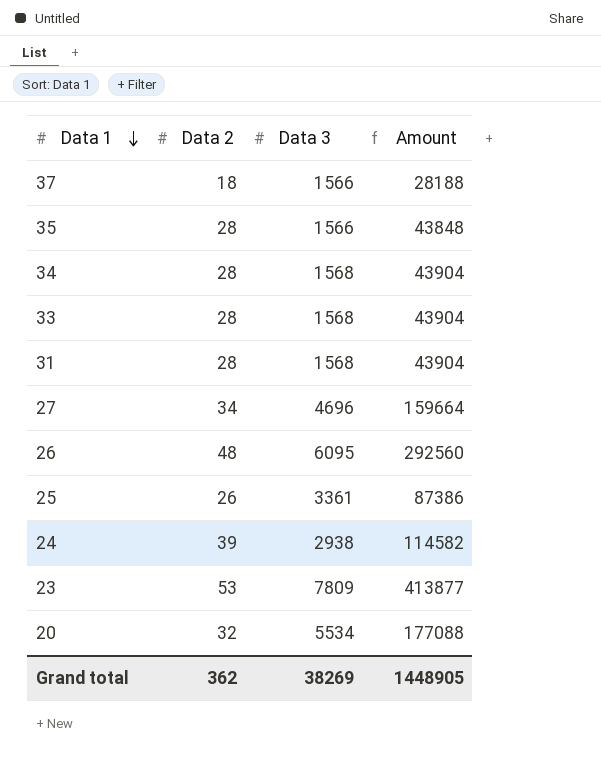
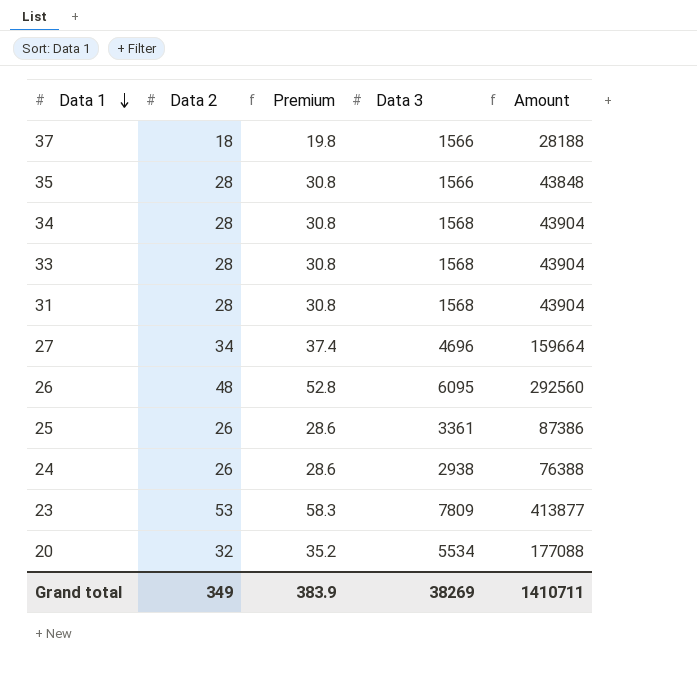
column Premium | formula: none -> [Data 2] * 1.1
24 | Data 2: 39 -> 26
24 | Amount: 114582 -> 76388
Grand total | Data 2: 362 -> 349
Grand total | Amount: 1448905 -> 1410711

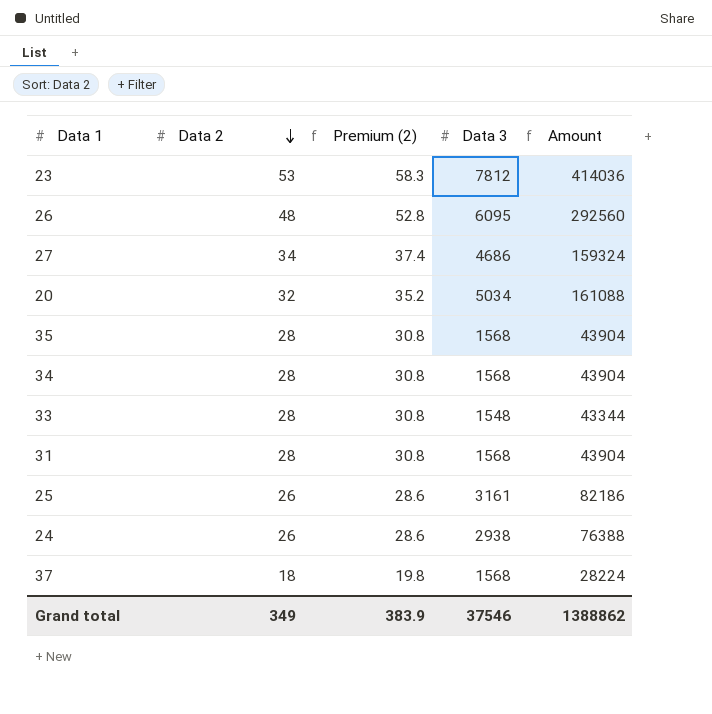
row order: Data 1 descending -> Data 2 descending
column name: Premium -> Premium (2)
23 | Data 3: 7809 -> 7812
23 | Amount: 413877 -> 414036
27 | Data 3: 4696 -> 4686
27 | Amount: 159664 -> 159324
20 | Data 3: 5534 -> 5034
20 | Amount: 177088 -> 161088
35 | Data 3: 1566 -> 1568
35 | Amount: 43848 -> 43904
33 | Data 3: 1568 -> 1548
33 | Amount: 43904 -> 43344
25 | Data 3: 3361 -> 3161
25 | Amount: 87386 -> 82186
37 | Data 3: 1566 -> 1568
37 | Amount: 28188 -> 28224
Grand total | Data 3: 38269 -> 37546
Grand total | Amount: 1410711 -> 1388862

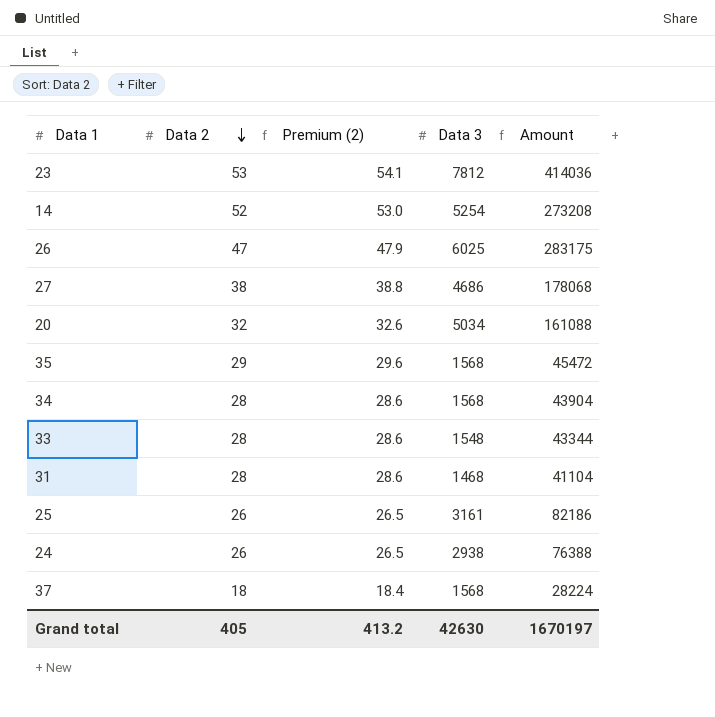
column Premium (2) | formula: [Data 2] * 1.1 -> [Data 2] * 1.02
row 14: none -> 52 | 53.0 | 5254 | 273208
26 | Data 2: 48 -> 47
26 | Data 3: 6095 -> 6025
26 | Amount: 292560 -> 283175
27 | Data 2: 34 -> 38
27 | Amount: 159324 -> 178068
35 | Data 2: 28 -> 29
35 | Amount: 43904 -> 45472
31 | Data 3: 1568 -> 1468
31 | Amount: 43904 -> 41104
Grand total | Data 2: 349 -> 405
Grand total | Premium (2): 383.9 -> 413.2
Grand total | Data 3: 37546 -> 42630
Grand total | Amount: 1388862 -> 1670197

